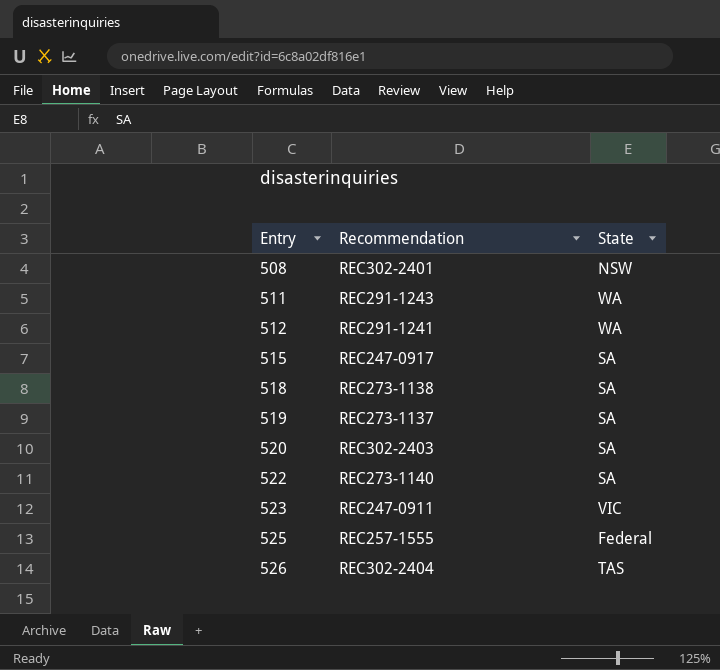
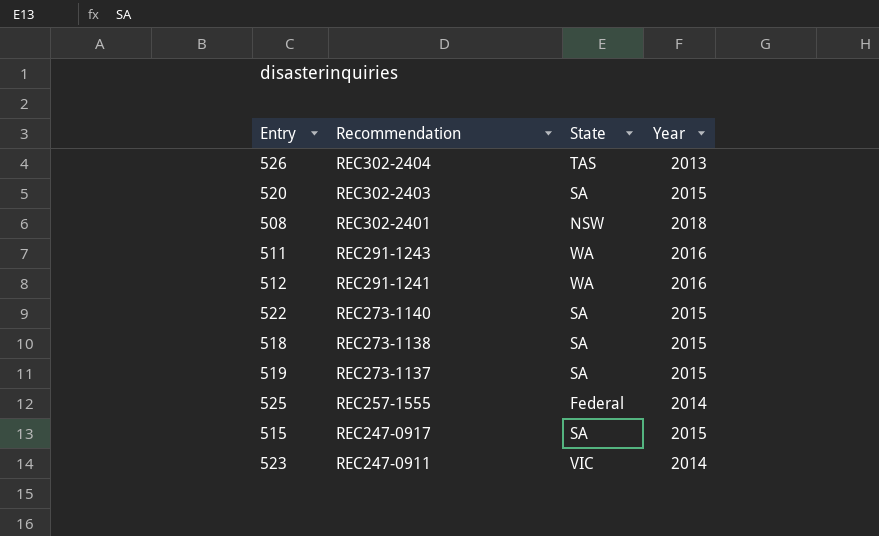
row order: Entry ascending -> Recommendation descending
column Year | position: none -> 4

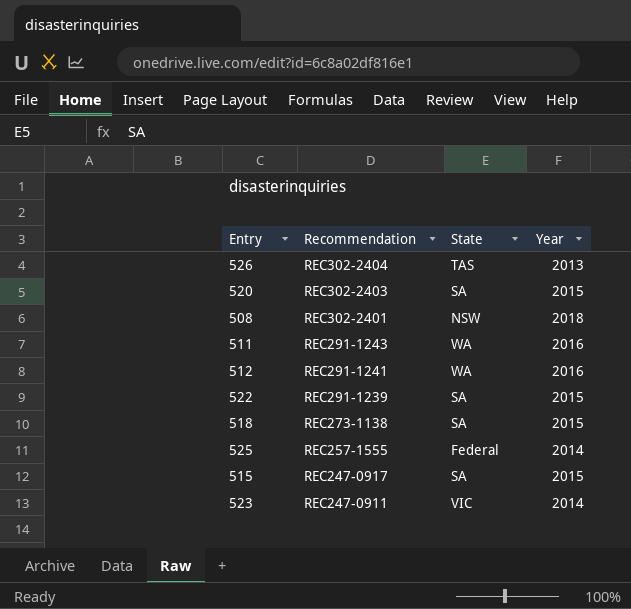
row 519: REC273-1137 | SA | 2015 -> none
522 | Recommendation: REC273-1140 -> REC291-1239

